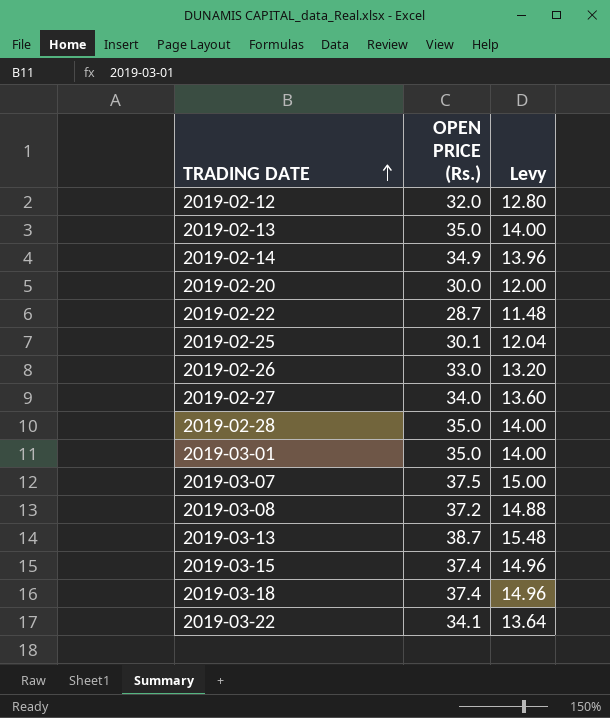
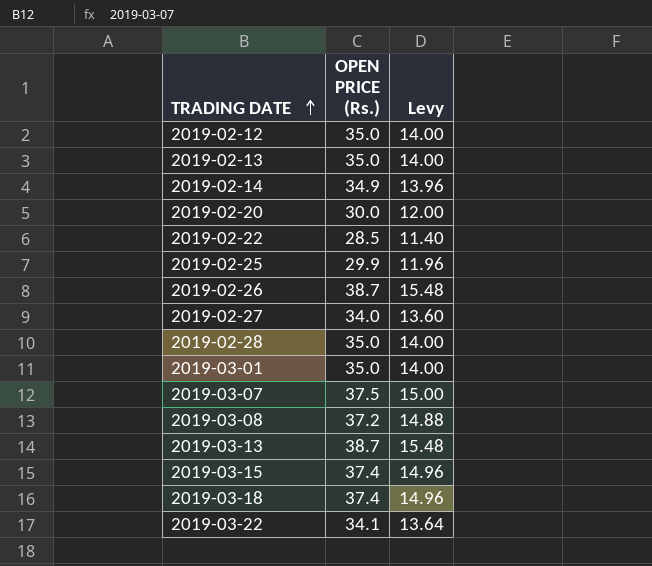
2019-02-12 | OPEN PRICE (Rs.): 32.0 -> 35.0
2019-02-12 | Levy: 12.80 -> 14.00
2019-02-22 | OPEN PRICE (Rs.): 28.7 -> 28.5
2019-02-22 | Levy: 11.48 -> 11.40
2019-02-25 | OPEN PRICE (Rs.): 30.1 -> 29.9
2019-02-25 | Levy: 12.04 -> 11.96
2019-02-26 | OPEN PRICE (Rs.): 33.0 -> 38.7
2019-02-26 | Levy: 13.20 -> 15.48

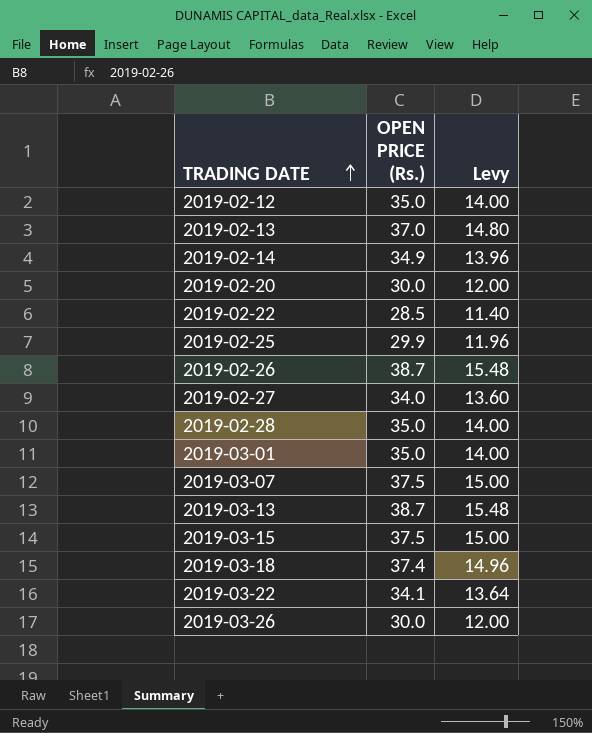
row 2019-03-08: 37.2 | 14.88 -> none
2019-02-13 | OPEN PRICE (Rs.): 35.0 -> 37.0
2019-02-13 | Levy: 14.00 -> 14.80
2019-03-15 | OPEN PRICE (Rs.): 37.4 -> 37.5
2019-03-15 | Levy: 14.96 -> 15.00
row 2019-03-26: none -> 30.0 | 12.00

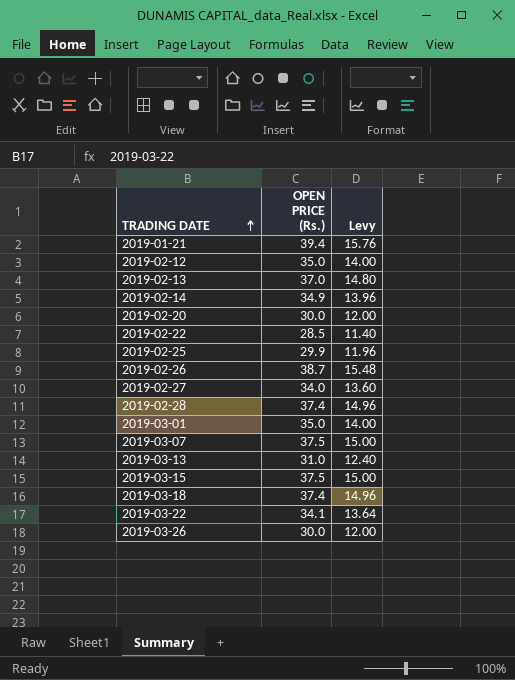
row 2019-01-21: none -> 39.4 | 15.76
2019-02-28 | OPEN PRICE (Rs.): 35.0 -> 37.4
2019-02-28 | Levy: 14.00 -> 14.96
2019-03-13 | OPEN PRICE (Rs.): 38.7 -> 31.0
2019-03-13 | Levy: 15.48 -> 12.40

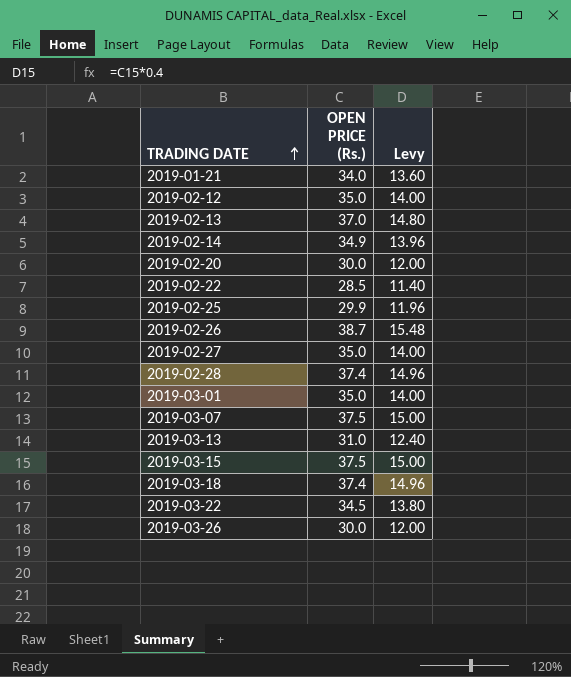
2019-01-21 | OPEN PRICE (Rs.): 39.4 -> 34.0
2019-01-21 | Levy: 15.76 -> 13.60
2019-02-27 | OPEN PRICE (Rs.): 34.0 -> 35.0
2019-02-27 | Levy: 13.60 -> 14.00
2019-03-22 | OPEN PRICE (Rs.): 34.1 -> 34.5
2019-03-22 | Levy: 13.64 -> 13.80

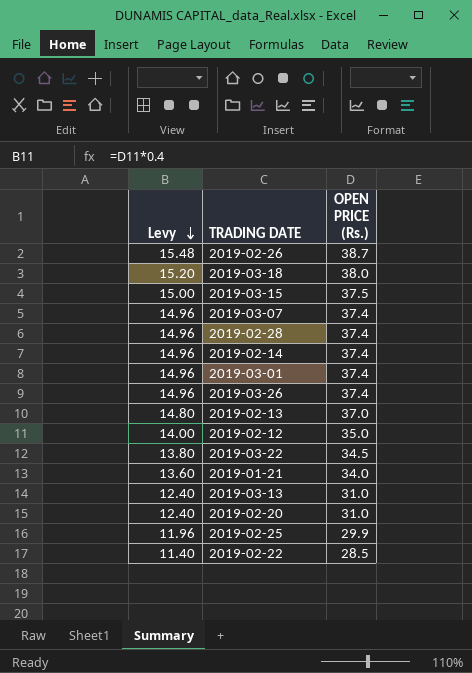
row order: TRADING DATE ascending -> Levy descending
column Levy | position: 3 -> 1
row 2019-02-27: 35.0 | 14.00 -> none
2019-03-18 | Levy: 14.96 -> 15.20
2019-03-18 | OPEN PRICE (Rs.): 37.4 -> 38.0
2019-03-07 | Levy: 15.00 -> 14.96
2019-03-07 | OPEN PRICE (Rs.): 37.5 -> 37.4
2019-02-14 | Levy: 13.96 -> 14.96
2019-02-14 | OPEN PRICE (Rs.): 34.9 -> 37.4
2019-03-01 | Levy: 14.00 -> 14.96
2019-03-01 | OPEN PRICE (Rs.): 35.0 -> 37.4
2019-03-26 | Levy: 12.00 -> 14.96
2019-03-26 | OPEN PRICE (Rs.): 30.0 -> 37.4
2019-02-20 | Levy: 12.00 -> 12.40
2019-02-20 | OPEN PRICE (Rs.): 30.0 -> 31.0

